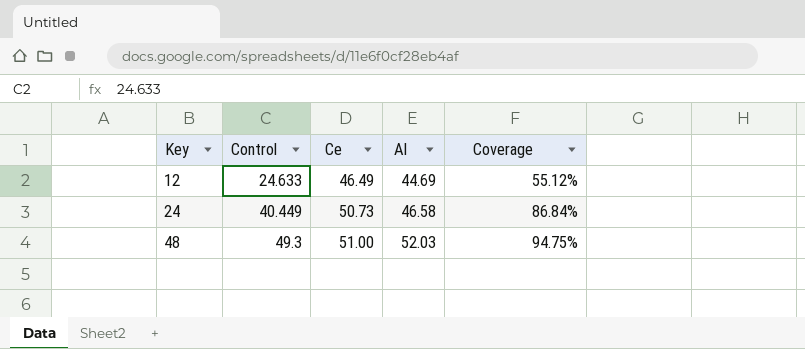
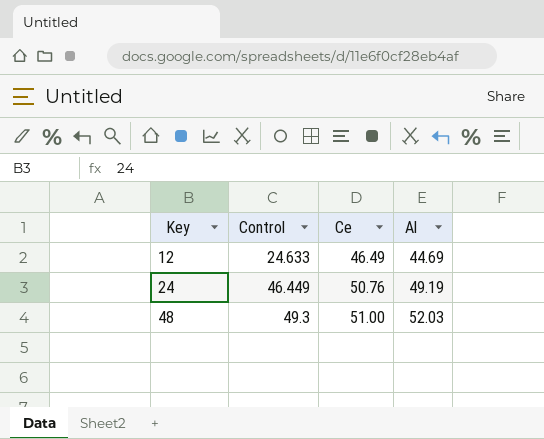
column Coverage | formula: [Control] / [Al] -> none
24 | Control: 40.449 -> 46.449
24 | Ce: 50.73 -> 50.76
24 | Al: 46.58 -> 49.19

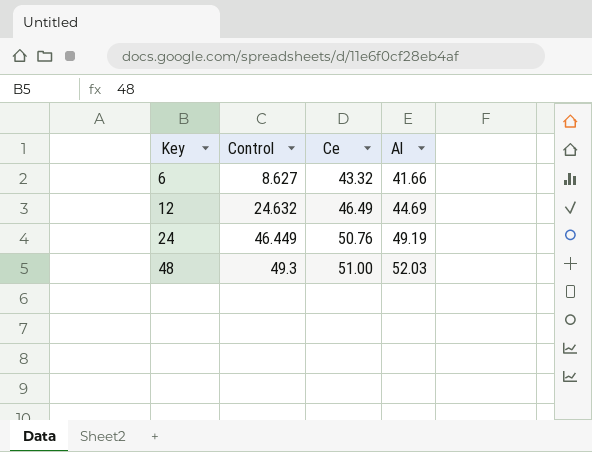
row 6: none -> 8.627 | 43.32 | 41.66
12 | Control: 24.633 -> 24.632

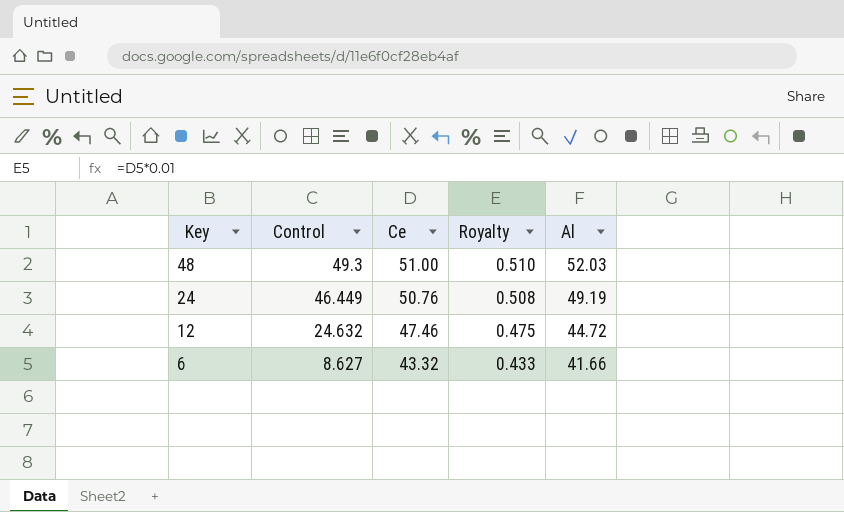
row order: Key ascending -> Key descending
column Royalty | formula: none -> [Ce] * 0.01
12 | Ce: 46.49 -> 47.46
12 | Al: 44.69 -> 44.72

